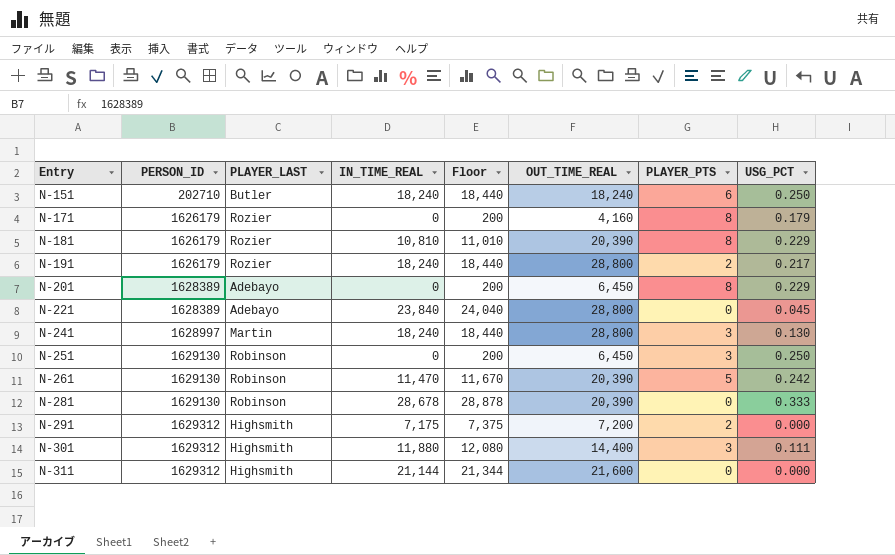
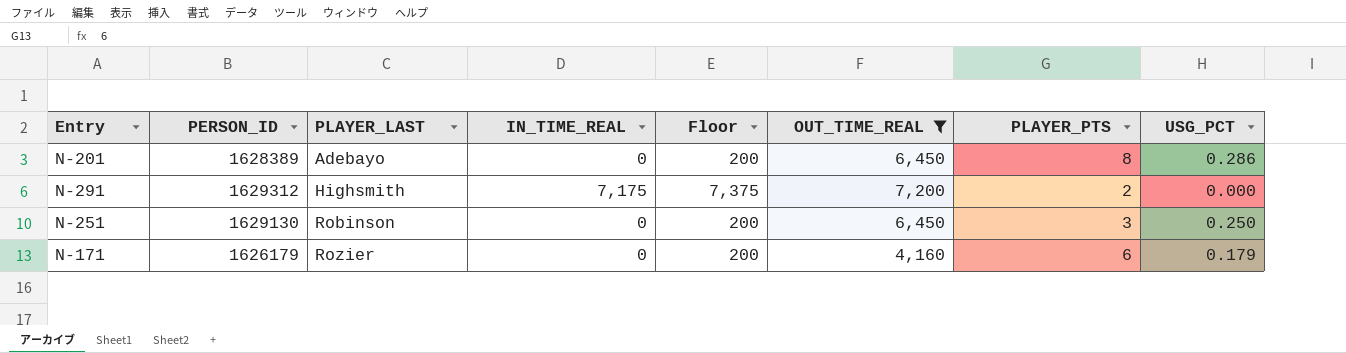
filter: none -> OUT_TIME_REAL <= 7,200
row order: Entry ascending -> PLAYER_LAST ascending
N-201 | USG_PCT: 0.229 -> 0.286
N-171 | PLAYER_PTS: 8 -> 6

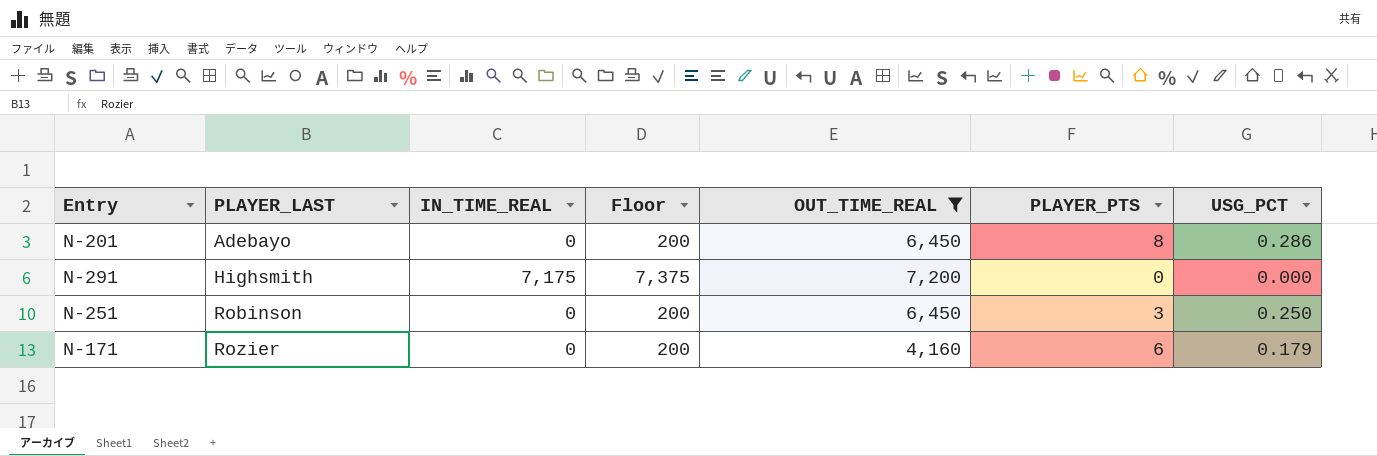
column PERSON_ID | position: 2 -> none
N-291 | PLAYER_PTS: 2 -> 0

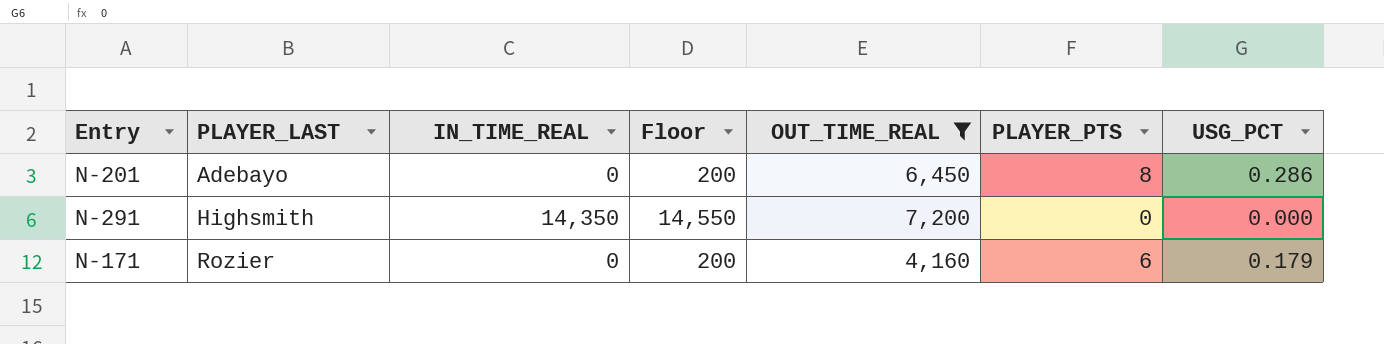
row N-251: Robinson | 0 | 200 | 6,450 | 3 | 0.250 -> none
N-291 | IN_TIME_REAL: 7,175 -> 14,350
N-291 | Floor: 7,375 -> 14,550

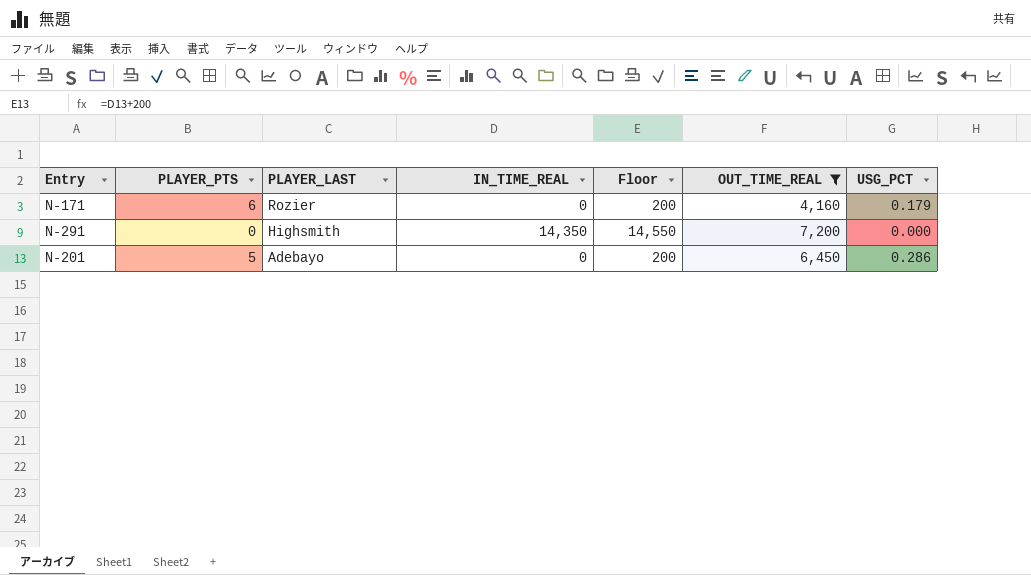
row order: PLAYER_LAST ascending -> PLAYER_LAST descending
column PLAYER_PTS | position: 6 -> 2
N-201 | PLAYER_PTS: 8 -> 5

